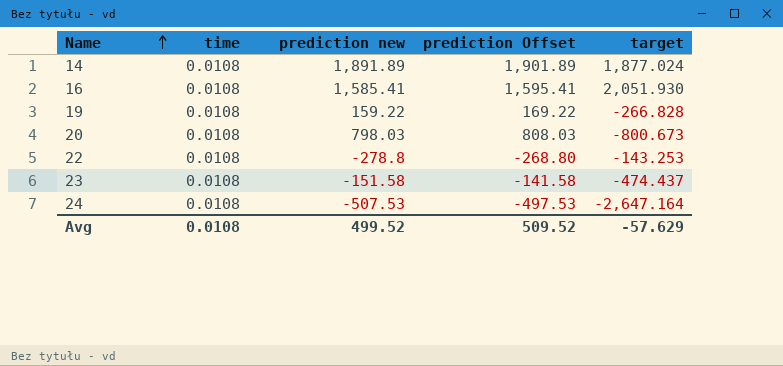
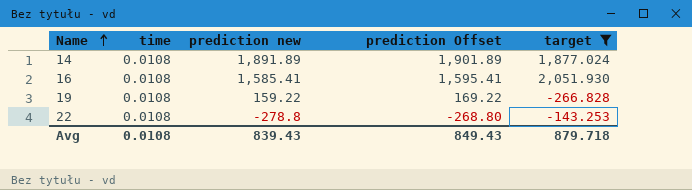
filter: none -> target >= -266.828
Avg | prediction new: 499.52 -> 839.43
Avg | prediction Offset: 509.52 -> 849.43
Avg | target: -57.629 -> 879.718

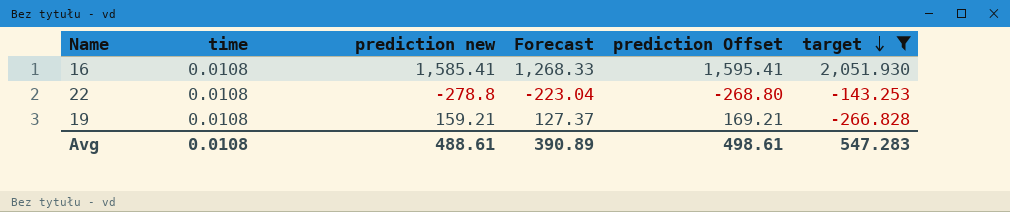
row order: Name ascending -> target descending
column Forecast | formula: none -> [prediction new] * 0.8
row 14: 0.0108 | 1,891.89 | 1,901.89 | 1,877.024 -> none
19 | prediction new: 159.22 -> 159.21
19 | prediction Offset: 169.22 -> 169.21
Avg | prediction new: 839.43 -> 488.61
Avg | prediction Offset: 849.43 -> 498.61
Avg | target: 879.718 -> 547.283

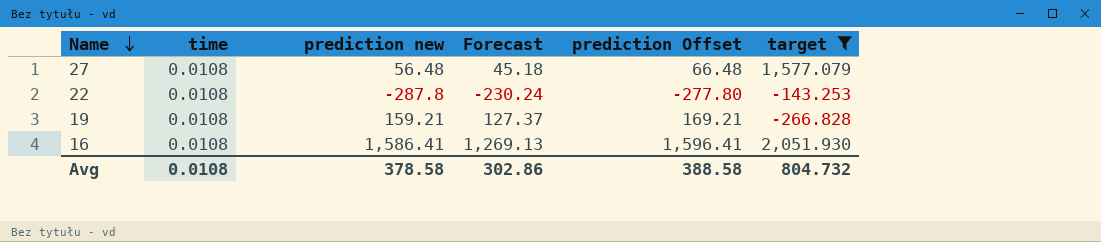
row order: target descending -> Name descending
row 27: none -> 0.0108 | 56.48 | 45.18 | 66.48 | 1,577.079
22 | prediction new: -278.8 -> -287.8
22 | Forecast: -223.04 -> -230.24
22 | prediction Offset: -268.80 -> -277.80
16 | prediction new: 1,585.41 -> 1,586.41
16 | Forecast: 1,268.33 -> 1,269.13
16 | prediction Offset: 1,595.41 -> 1,596.41
Avg | prediction new: 488.61 -> 378.58
Avg | Forecast: 390.89 -> 302.86
Avg | prediction Offset: 498.61 -> 388.58
Avg | target: 547.283 -> 804.732

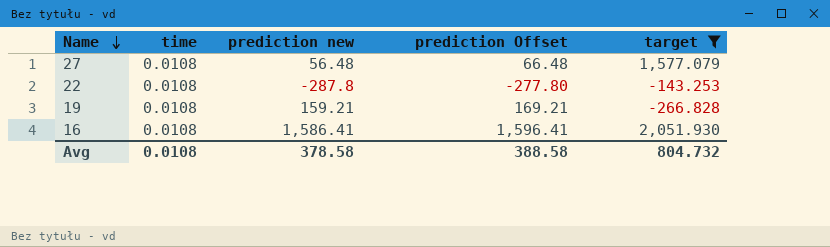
column Forecast | formula: [prediction new] * 0.8 -> none

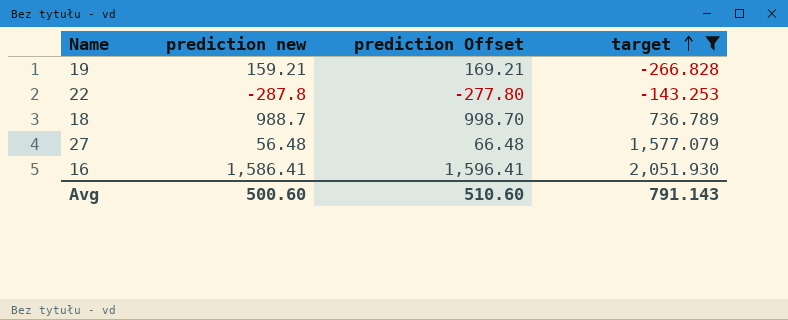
row order: Name descending -> target ascending
column time | position: 2 -> none
row 18: none -> 988.7 | 998.70 | 736.789
Avg | prediction new: 378.58 -> 500.60
Avg | prediction Offset: 388.58 -> 510.60
Avg | target: 804.732 -> 791.143

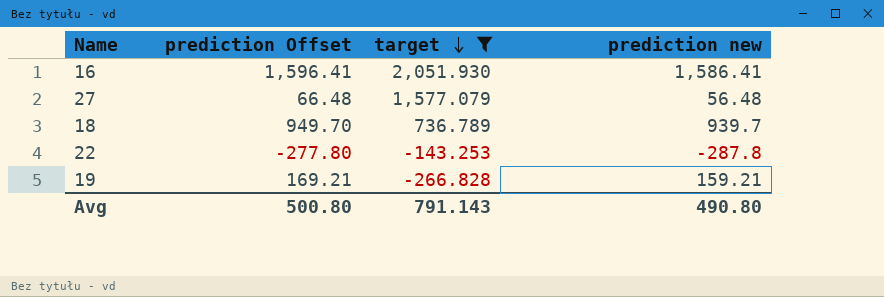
row order: target ascending -> target descending
column prediction new | position: 2 -> 4
18 | prediction Offset: 998.70 -> 949.70
18 | prediction new: 988.7 -> 939.7
Avg | prediction Offset: 510.60 -> 500.80
Avg | prediction new: 500.60 -> 490.80

